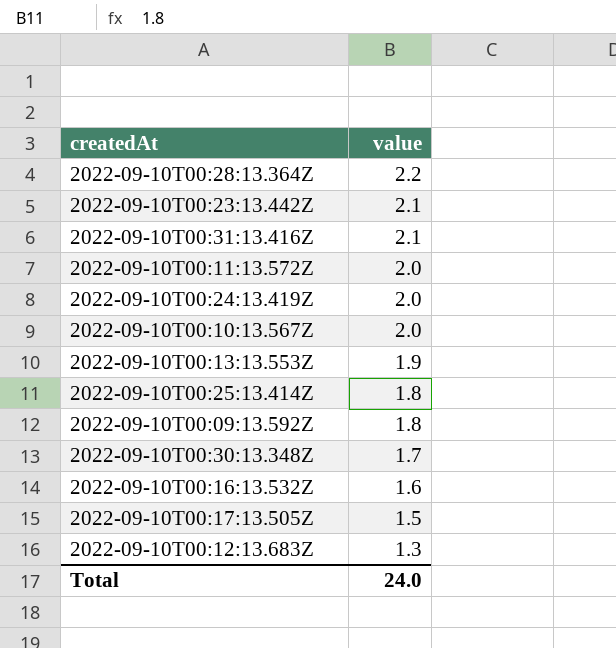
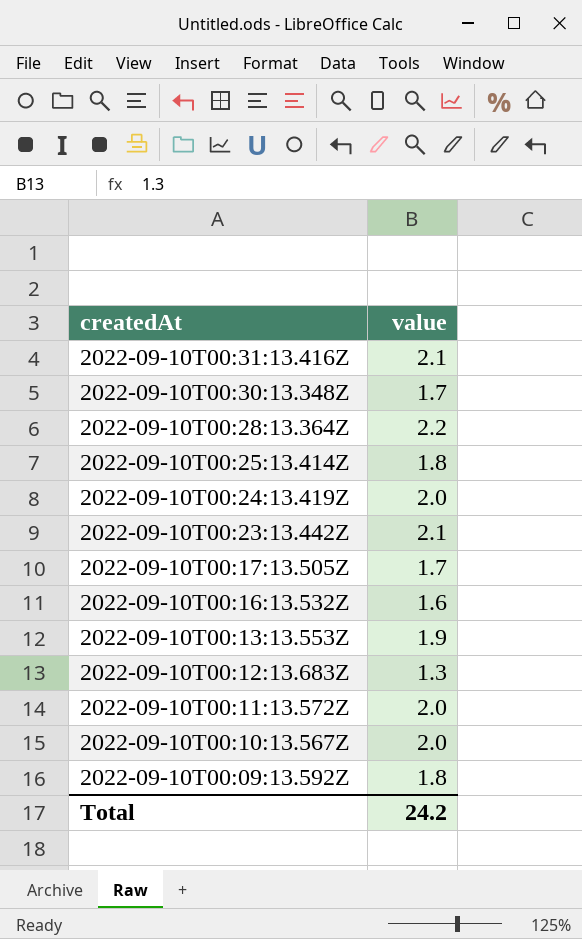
row order: value descending -> createdAt descending
2022-09-10T00:17:13.505Z | value: 1.5 -> 1.7
Total | value: 24.0 -> 24.2

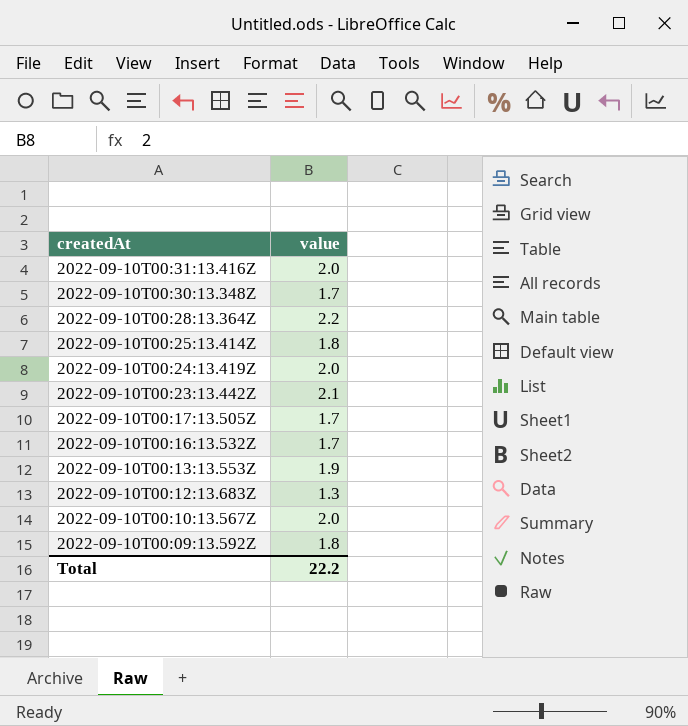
row 2022-09-10T00:11:13.572Z: 2.0 -> none
2022-09-10T00:31:13.416Z | value: 2.1 -> 2.0
2022-09-10T00:16:13.532Z | value: 1.6 -> 1.7
Total | value: 24.2 -> 22.2

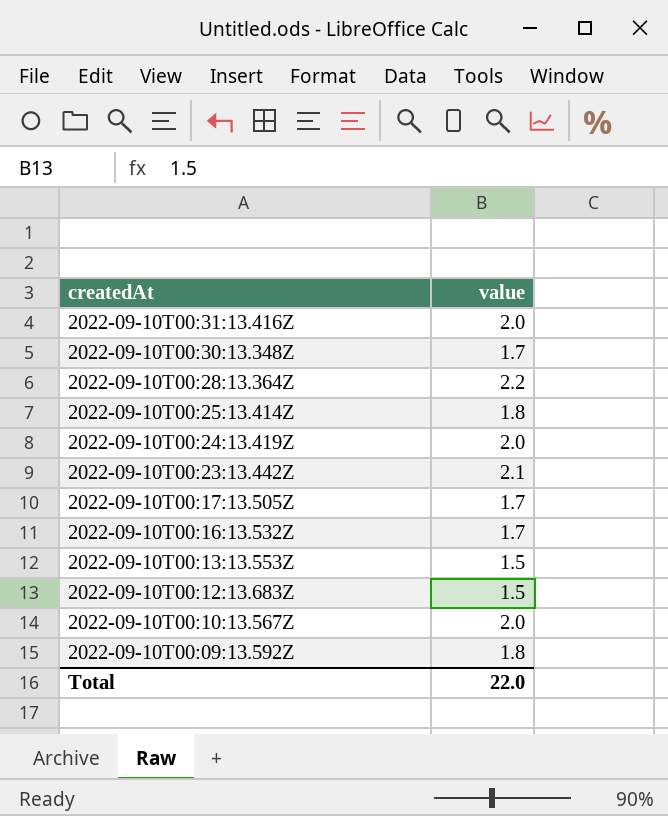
2022-09-10T00:13:13.553Z | value: 1.9 -> 1.5
2022-09-10T00:12:13.683Z | value: 1.3 -> 1.5
Total | value: 22.2 -> 22.0

